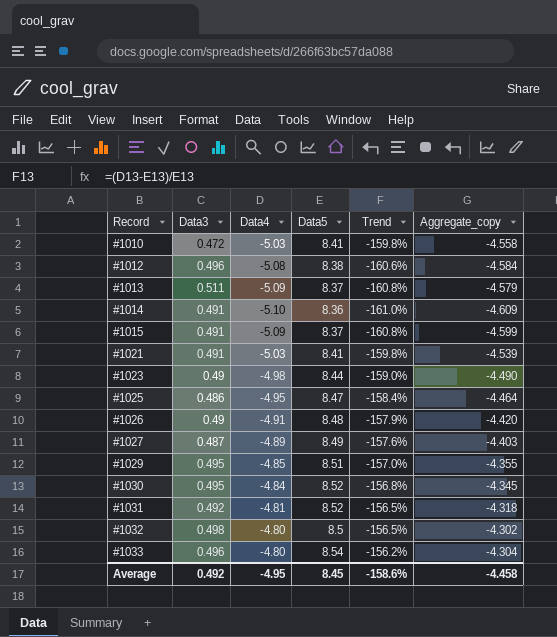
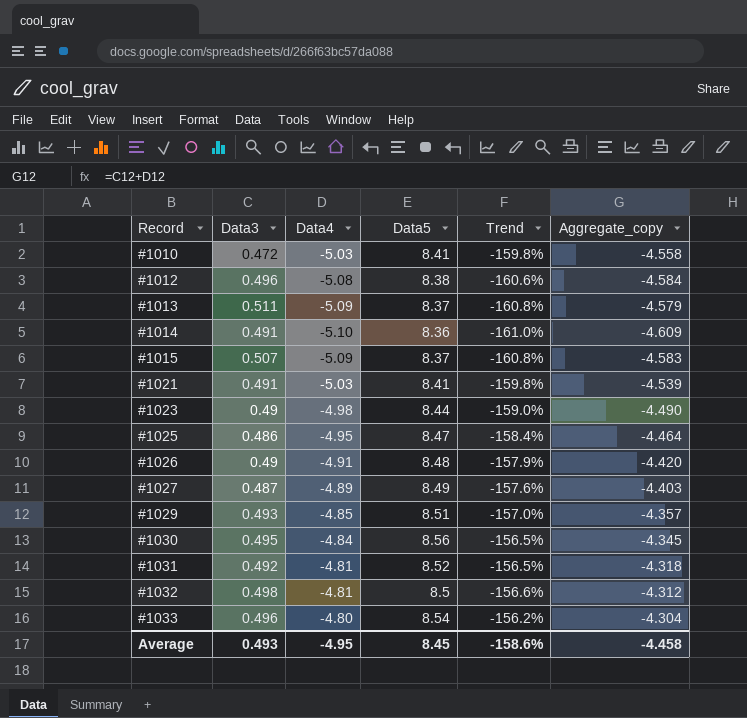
#1015 | Data3: 0.491 -> 0.507
#1015 | Aggregate_copy: -4.599 -> -4.583
#1029 | Data3: 0.495 -> 0.493
#1029 | Aggregate_copy: -4.355 -> -4.357
#1030 | Data5: 8.52 -> 8.56
#1030 | Trend: -156.8% -> -156.5%
#1032 | Data4: -4.80 -> -4.81
#1032 | Trend: -156.5% -> -156.6%
#1032 | Aggregate_copy: -4.302 -> -4.312
Average | Data3: 0.492 -> 0.493

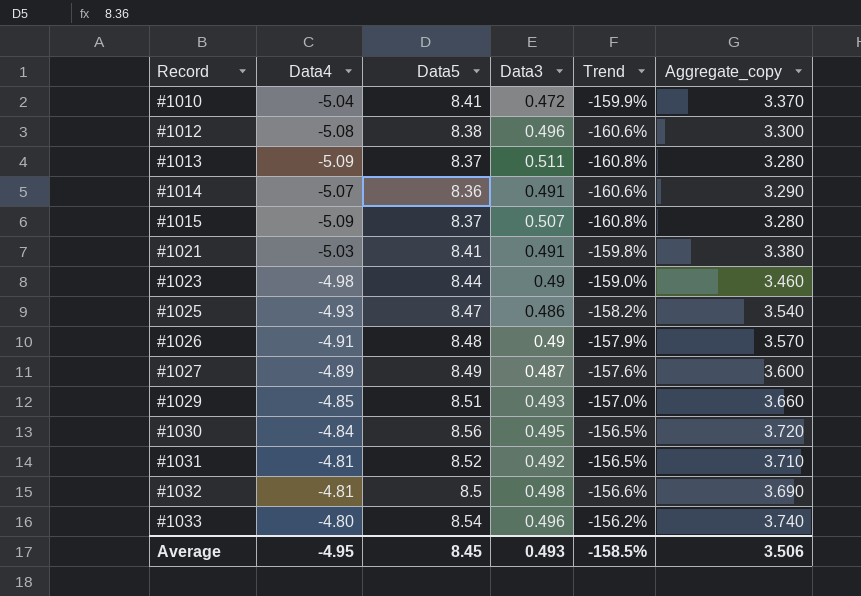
column Data3 | position: 2 -> 4
column Aggregate_copy | formula: [Data3] + [Data4] -> [Data4] + [Data5]
#1010 | Data4: -5.03 -> -5.04
#1010 | Trend: -159.8% -> -159.9%
#1014 | Data4: -5.10 -> -5.07
#1014 | Trend: -161.0% -> -160.6%
#1025 | Data4: -4.95 -> -4.93
#1025 | Trend: -158.4% -> -158.2%
Average | Trend: -158.6% -> -158.5%
Average | Aggregate_copy: -4.458 -> 3.506

